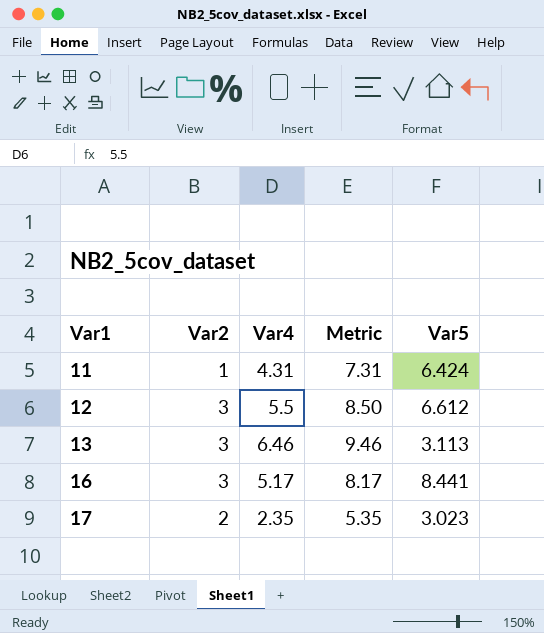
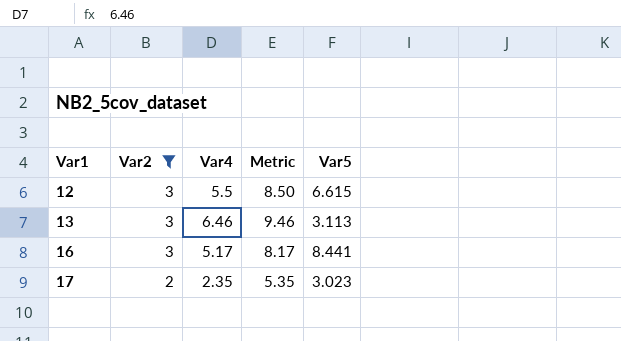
filter: none -> Var2 != 1
12 | Var5: 6.612 -> 6.615

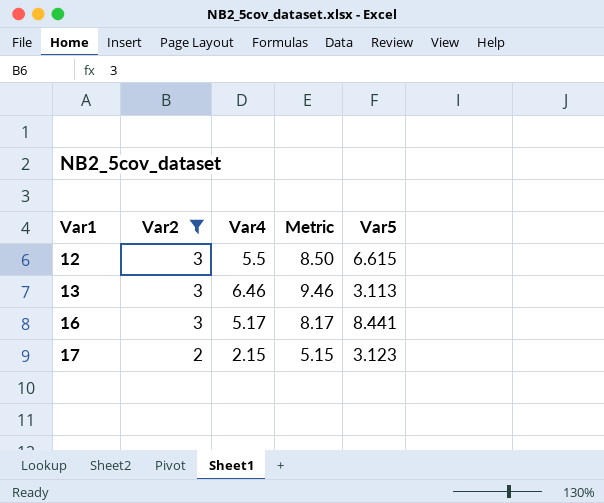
17 | Var4: 2.35 -> 2.15
17 | Metric: 5.35 -> 5.15
17 | Var5: 3.023 -> 3.123

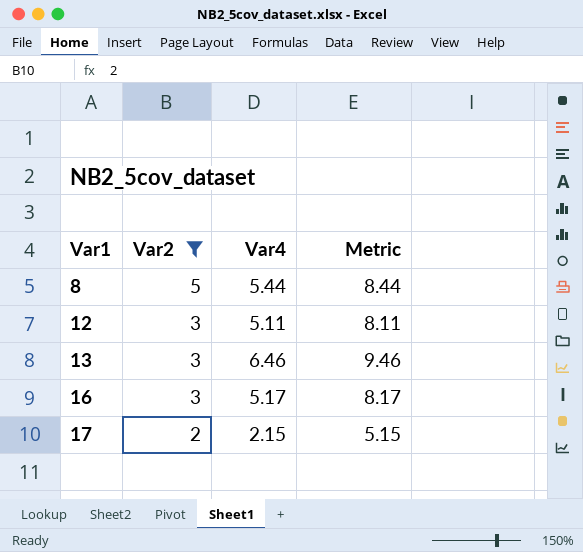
column Var5 | position: 5 -> none
row 8: none -> 5 | 5.44 | 8.44
12 | Var4: 5.5 -> 5.11
12 | Metric: 8.50 -> 8.11

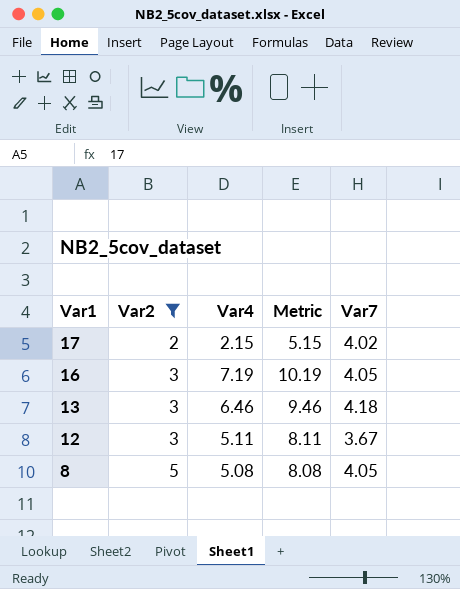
row order: Var1 ascending -> Var1 descending
column Var7 | position: none -> 5
16 | Var4: 5.17 -> 7.19
16 | Metric: 8.17 -> 10.19
8 | Var4: 5.44 -> 5.08
8 | Metric: 8.44 -> 8.08

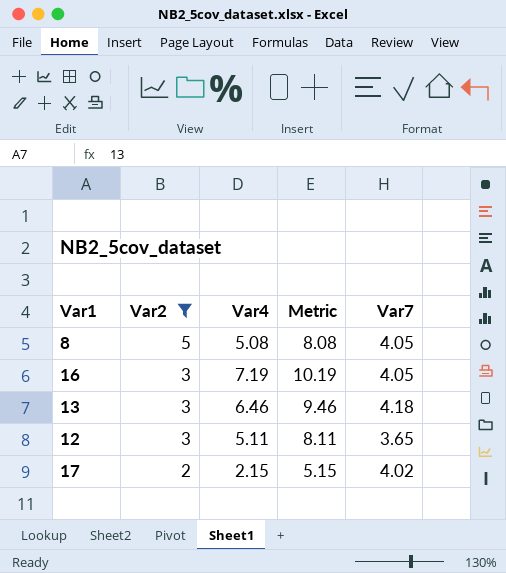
row order: Var1 descending -> Var2 descending
12 | Var7: 3.67 -> 3.65

